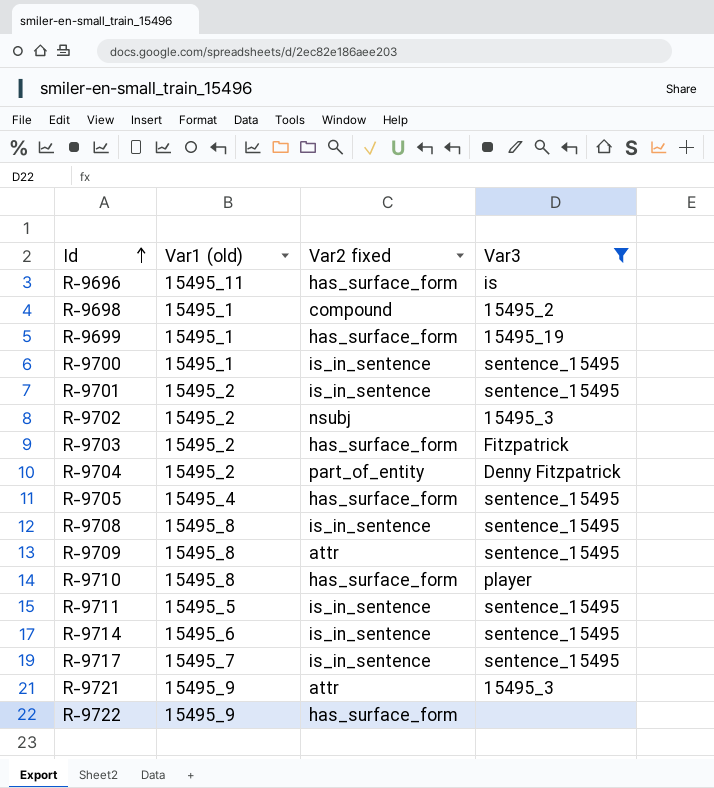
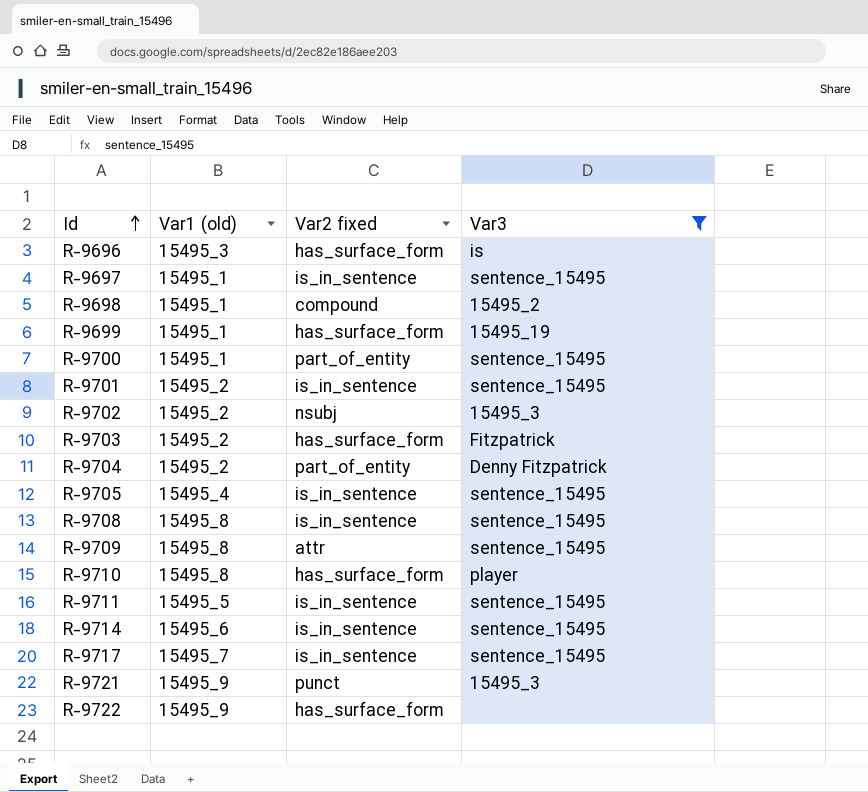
R-9696 | Var1 (old): 15495_11 -> 15495_3
row R-9697: none -> 15495_1 | is_in_sentence | sentence_15495
R-9700 | Var2 fixed: is_in_sentence -> part_of_entity
R-9705 | Var2 fixed: has_surface_form -> is_in_sentence
R-9721 | Var2 fixed: attr -> punct

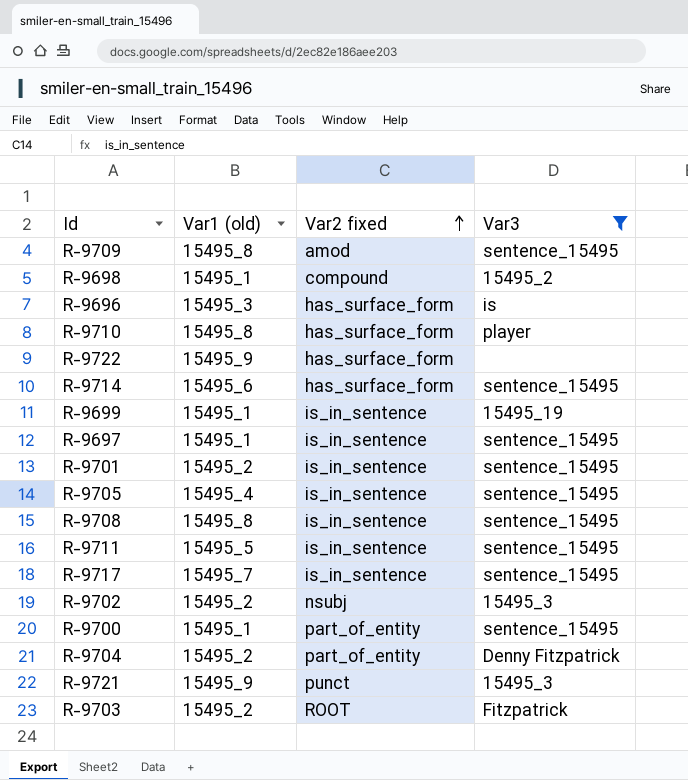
row order: Id ascending -> Var2 fixed ascending
R-9709 | Var2 fixed: attr -> amod
R-9714 | Var2 fixed: is_in_sentence -> has_surface_form
R-9699 | Var2 fixed: has_surface_form -> is_in_sentence
R-9703 | Var2 fixed: has_surface_form -> ROOT

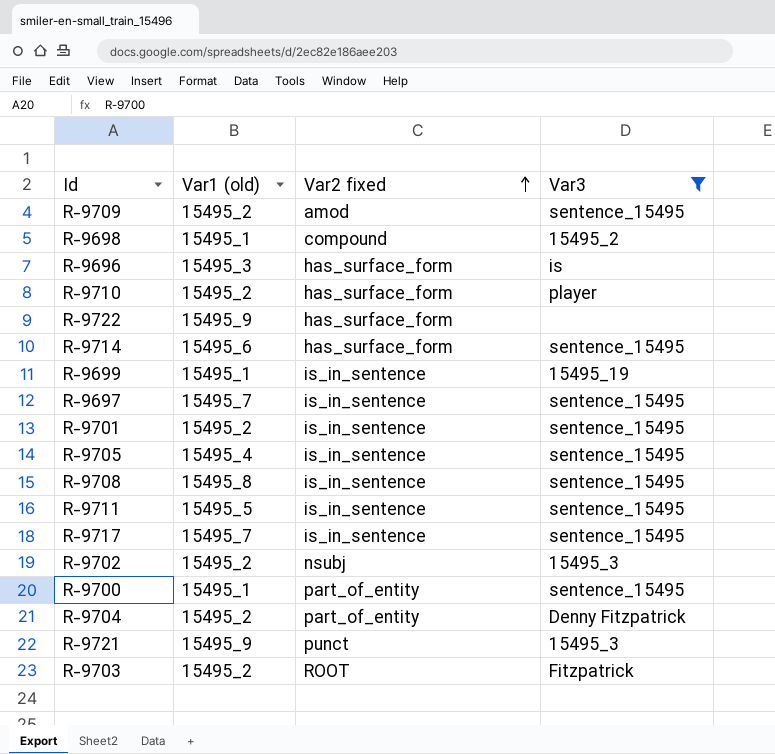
R-9709 | Var1 (old): 15495_8 -> 15495_2
R-9710 | Var1 (old): 15495_8 -> 15495_2
R-9697 | Var1 (old): 15495_1 -> 15495_7

